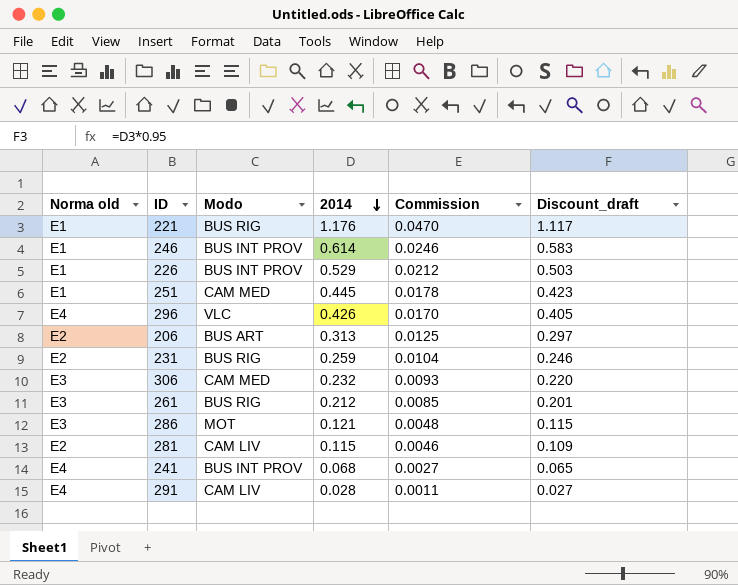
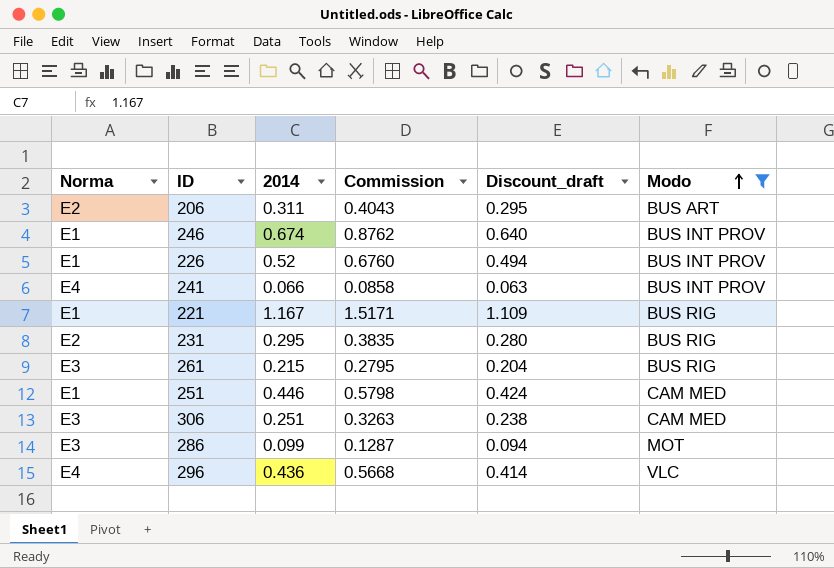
filter: none -> Modo != CAM LIV
row order: 2014 descending -> Modo ascending
column name: Norma old -> Norma
column Commission | formula: [2014] * 0.04 -> [2014] * 1.3
column Modo | position: 3 -> 6
206 | 2014: 0.313 -> 0.311
206 | Discount_draft: 0.297 -> 0.295
246 | 2014: 0.614 -> 0.674
246 | Discount_draft: 0.583 -> 0.640
226 | 2014: 0.529 -> 0.52
226 | Discount_draft: 0.503 -> 0.494
241 | 2014: 0.068 -> 0.066
241 | Discount_draft: 0.065 -> 0.063
221 | 2014: 1.176 -> 1.167
221 | Discount_draft: 1.117 -> 1.109
231 | 2014: 0.259 -> 0.295
231 | Discount_draft: 0.246 -> 0.280
261 | 2014: 0.212 -> 0.215
261 | Discount_draft: 0.201 -> 0.204
251 | 2014: 0.445 -> 0.446
251 | Discount_draft: 0.423 -> 0.424
306 | 2014: 0.232 -> 0.251
306 | Discount_draft: 0.220 -> 0.238
286 | 2014: 0.121 -> 0.099
286 | Discount_draft: 0.115 -> 0.094
296 | 2014: 0.426 -> 0.436
296 | Discount_draft: 0.405 -> 0.414

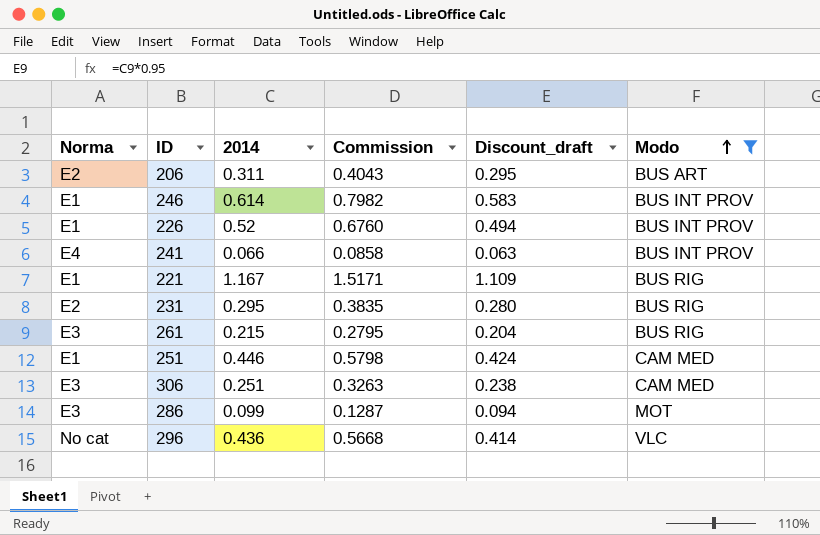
246 | 2014: 0.674 -> 0.614
246 | Commission: 0.8762 -> 0.7982
246 | Discount_draft: 0.640 -> 0.583
296 | Norma: E4 -> No cat

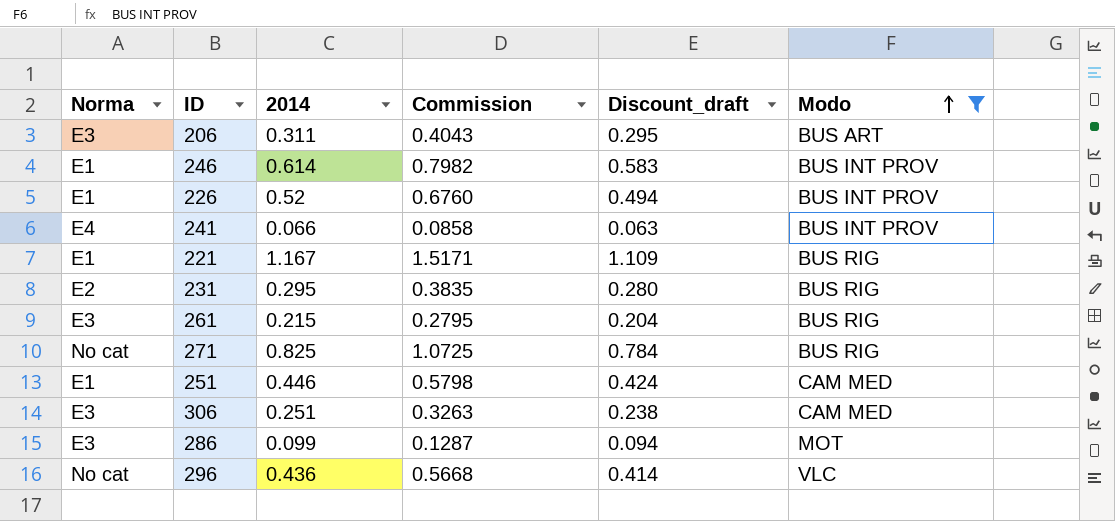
206 | Norma: E2 -> E3
row 271: none -> No cat | 0.825 | 1.0725 | 0.784 | BUS RIG

